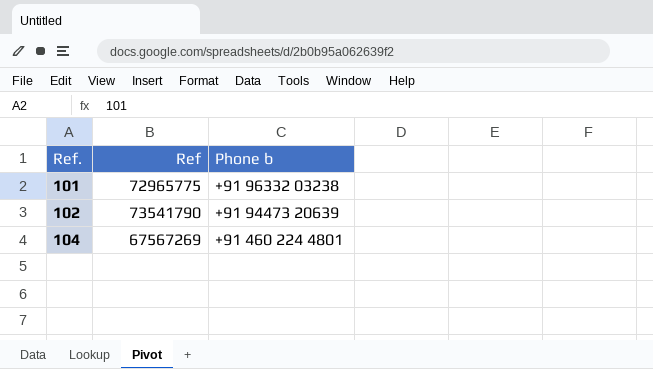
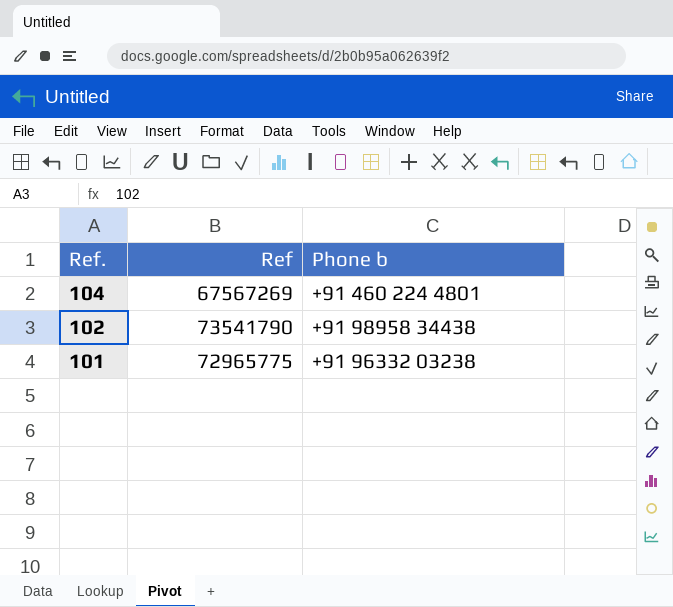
row order: Ref. ascending -> Ref. descending
102 | Phone b: +91 94473 20639 -> +91 98958 34438

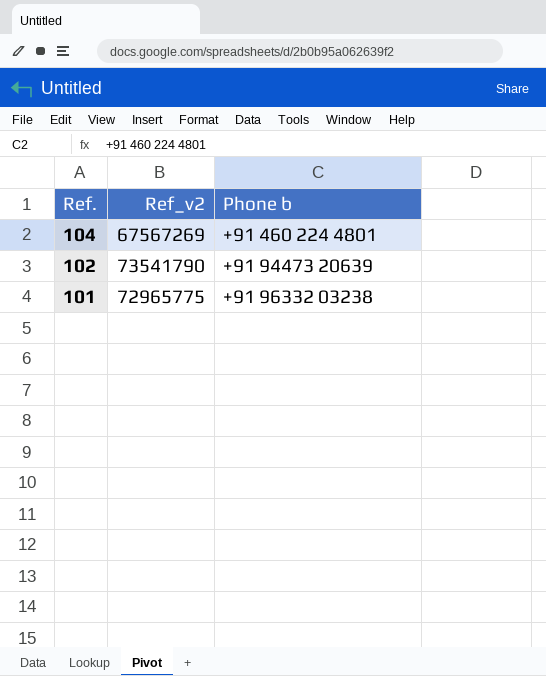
column name: Ref -> Ref_v2
102 | Phone b: +91 98958 34438 -> +91 94473 20639

